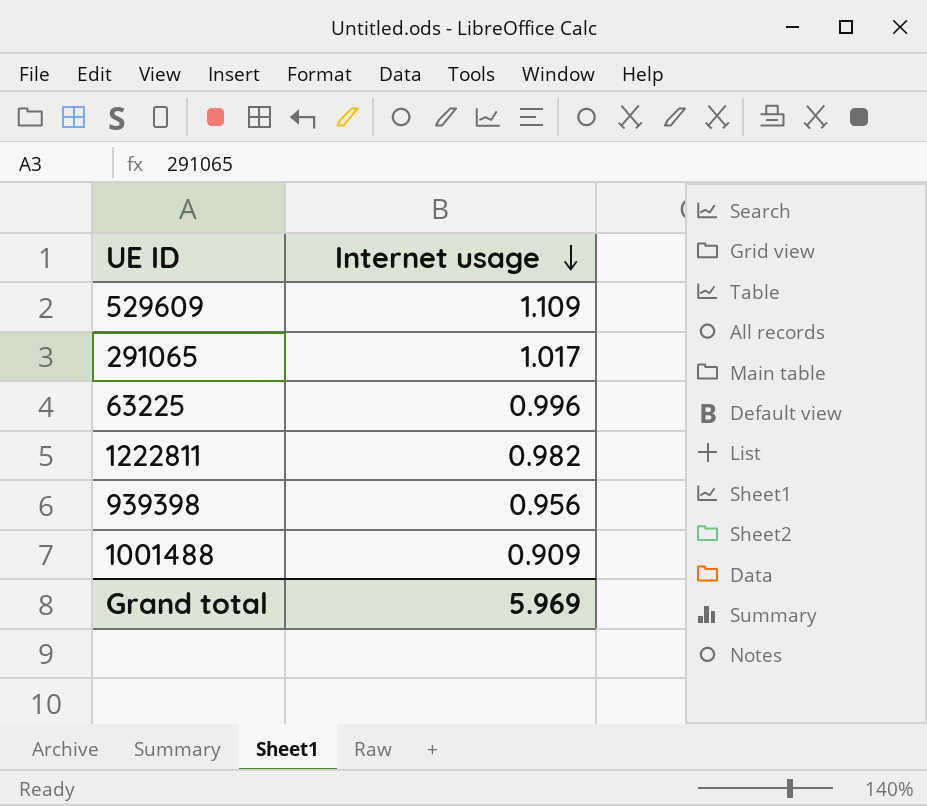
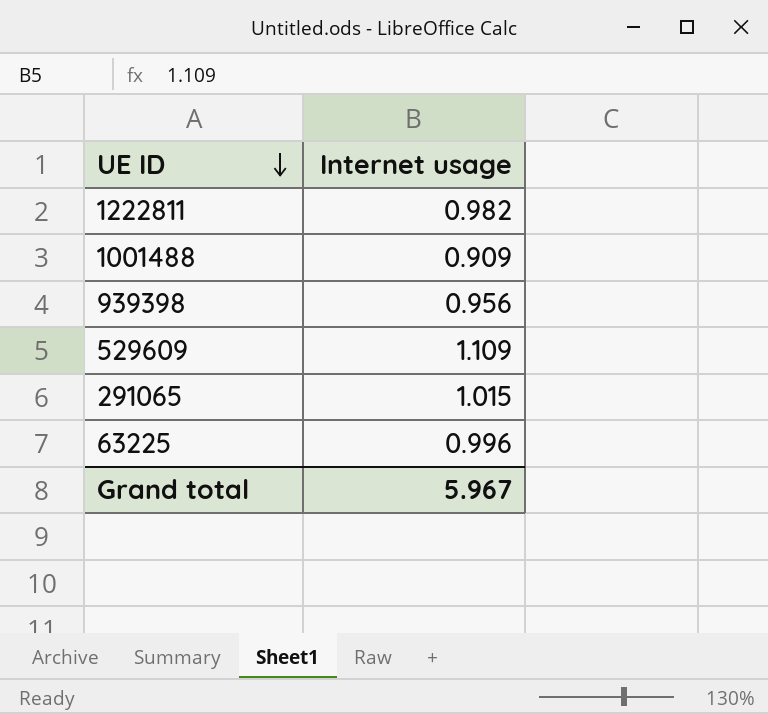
row order: Internet usage descending -> UE ID descending
291065 | Internet usage: 1.017 -> 1.015
Grand total | Internet usage: 5.969 -> 5.967

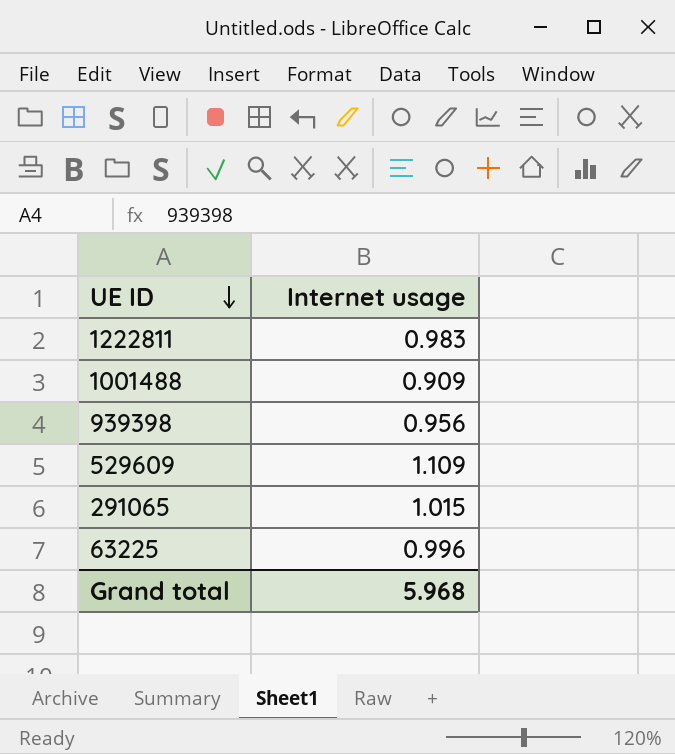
1222811 | Internet usage: 0.982 -> 0.983
Grand total | Internet usage: 5.967 -> 5.968

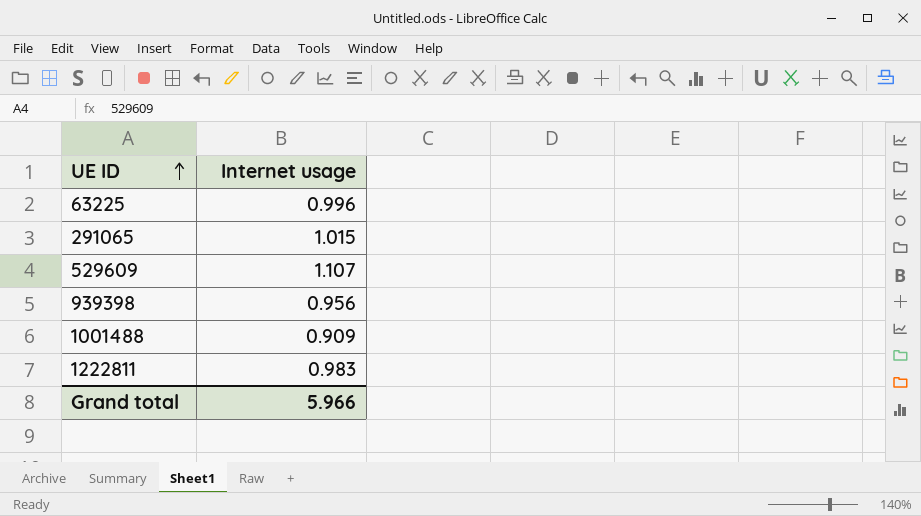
row order: UE ID descending -> UE ID ascending
529609 | Internet usage: 1.109 -> 1.107
Grand total | Internet usage: 5.968 -> 5.966

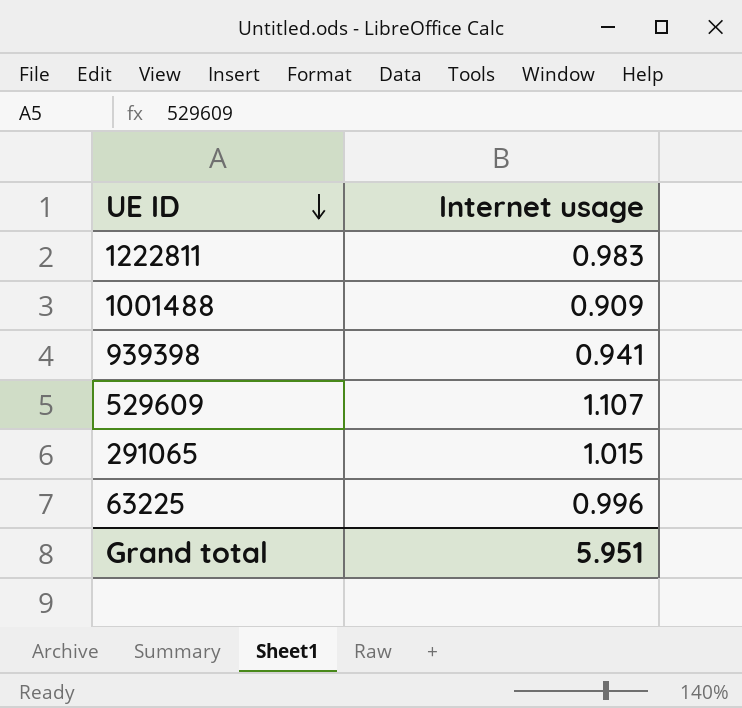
row order: UE ID ascending -> UE ID descending
939398 | Internet usage: 0.956 -> 0.941
Grand total | Internet usage: 5.966 -> 5.951

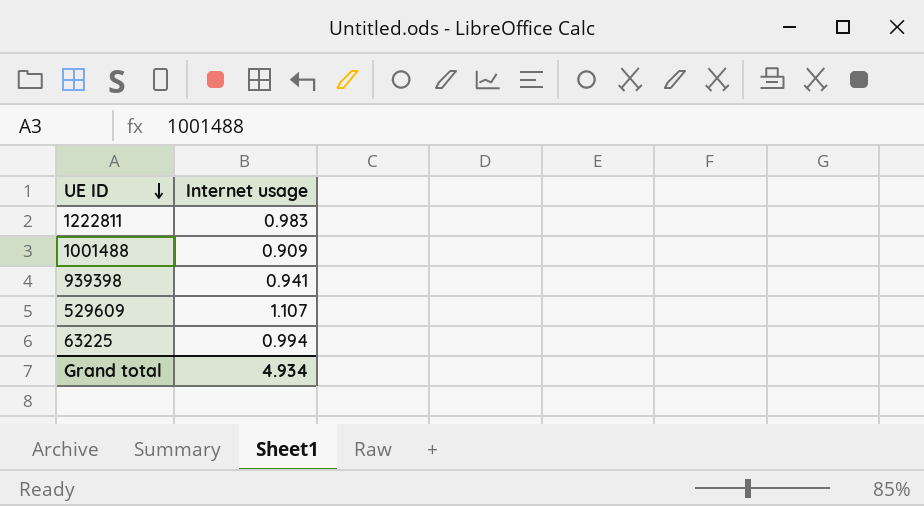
row 291065: 1.015 -> none
63225 | Internet usage: 0.996 -> 0.994
Grand total | Internet usage: 5.951 -> 4.934

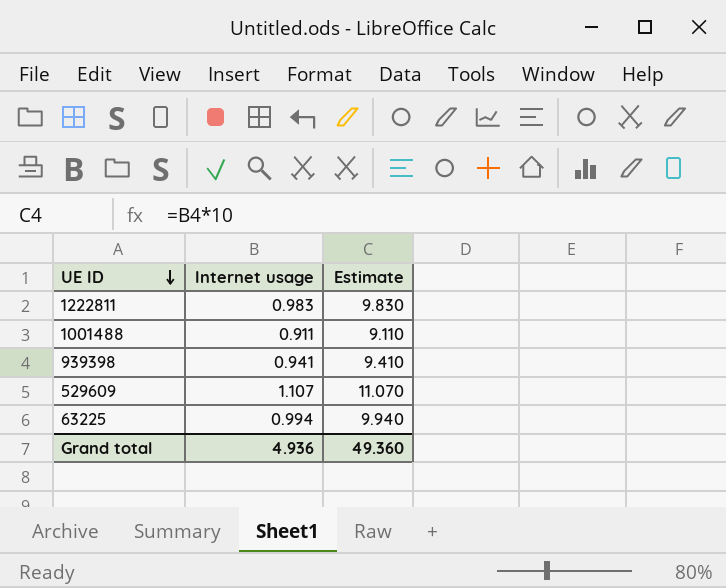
column Estimate | formula: none -> [Internet usage] * 10
1001488 | Internet usage: 0.909 -> 0.911
Grand total | Internet usage: 4.934 -> 4.936

